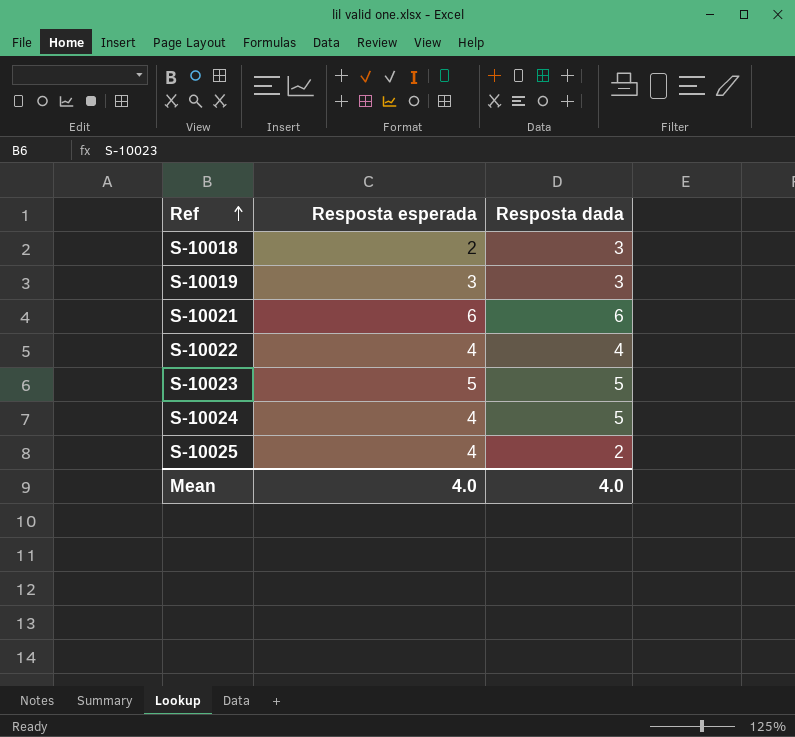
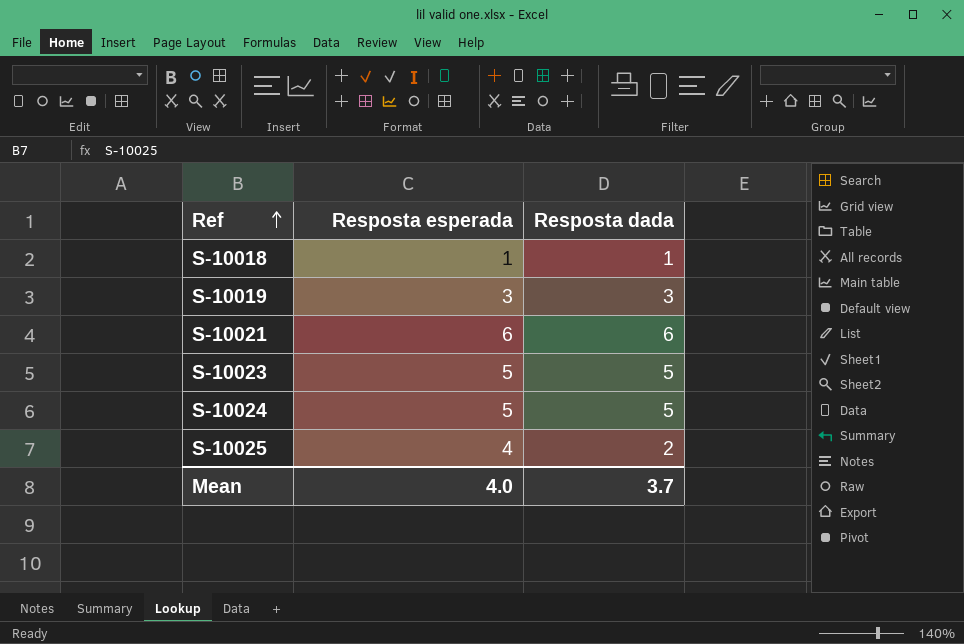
row S-10022: 4 | 4 -> none
S-10018 | Resposta esperada: 2 -> 1
S-10018 | Resposta dada: 3 -> 1
S-10024 | Resposta esperada: 4 -> 5
Mean | Resposta dada: 4.0 -> 3.7

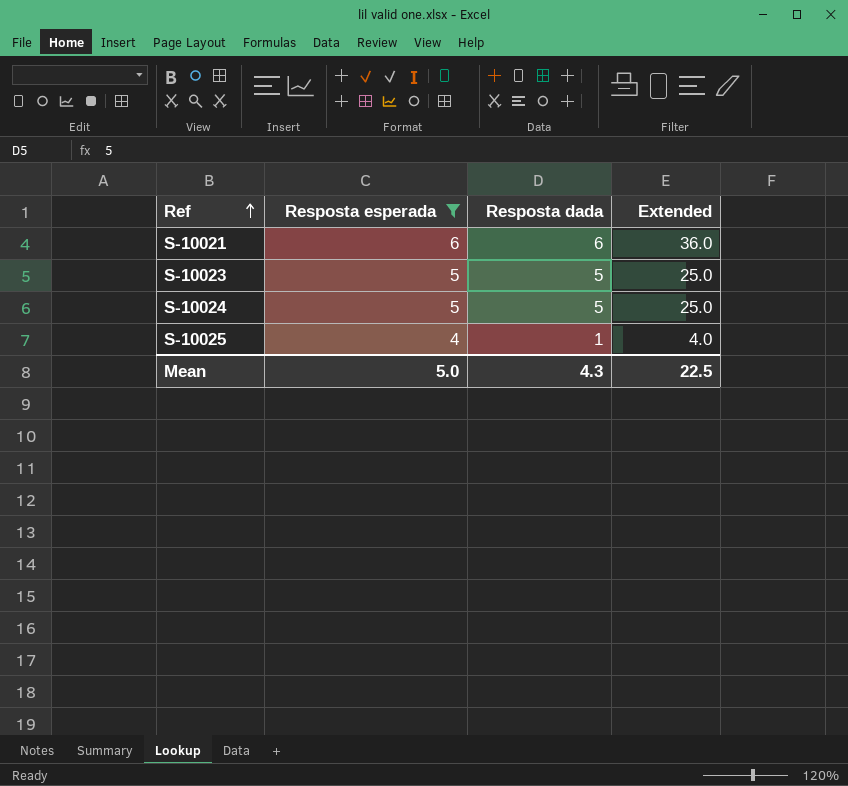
filter: none -> Resposta esperada >= 4
column Extended | formula: none -> [Resposta esperada] * [Resposta dada]
S-10025 | Resposta dada: 2 -> 1
Mean | Resposta esperada: 4.0 -> 5.0
Mean | Resposta dada: 3.7 -> 4.3

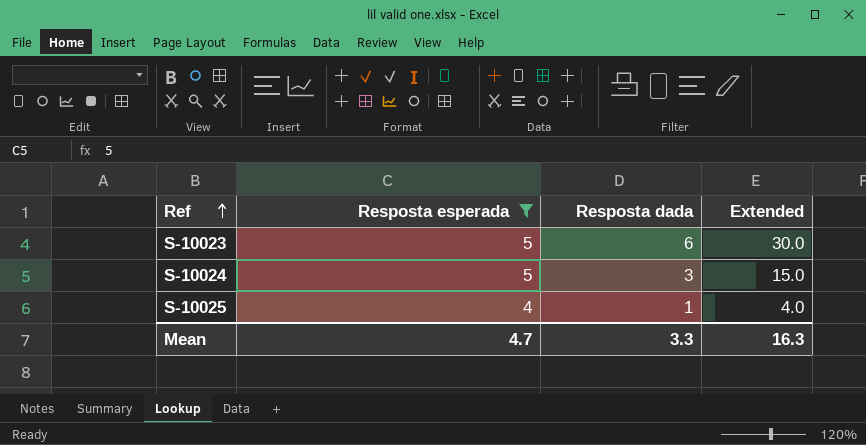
row S-10021: 6 | 6 | 36.0 -> none
S-10023 | Resposta dada: 5 -> 6
S-10023 | Extended: 25.0 -> 30.0
S-10024 | Resposta dada: 5 -> 3
S-10024 | Extended: 25.0 -> 15.0
Mean | Resposta esperada: 5.0 -> 4.7
Mean | Resposta dada: 4.3 -> 3.3
Mean | Extended: 22.5 -> 16.3

